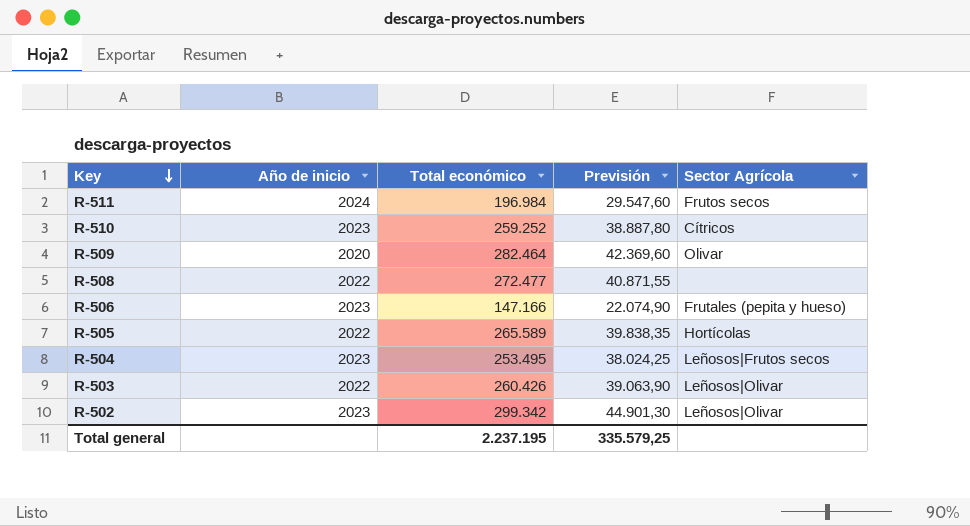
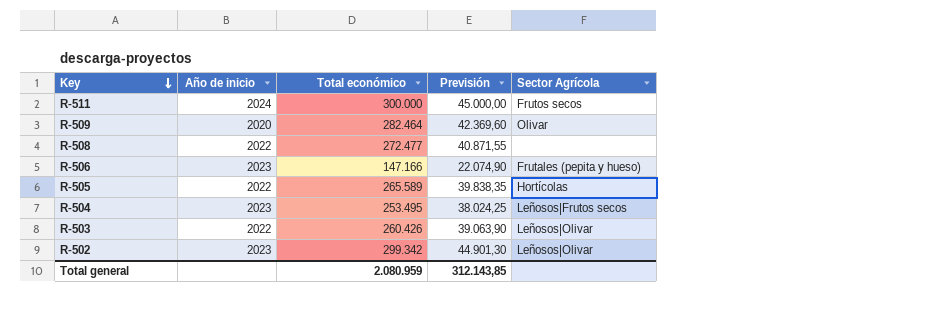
row R-510: 2023 | 259.252 | 38.887,80 | Cítricos -> none
R-511 | Total económico: 196.984 -> 300.000
R-511 | Previsión: 29.547,60 -> 45.000,00
Total general | Total económico: 2.237.195 -> 2.080.959
Total general | Previsión: 335.579,25 -> 312.143,85

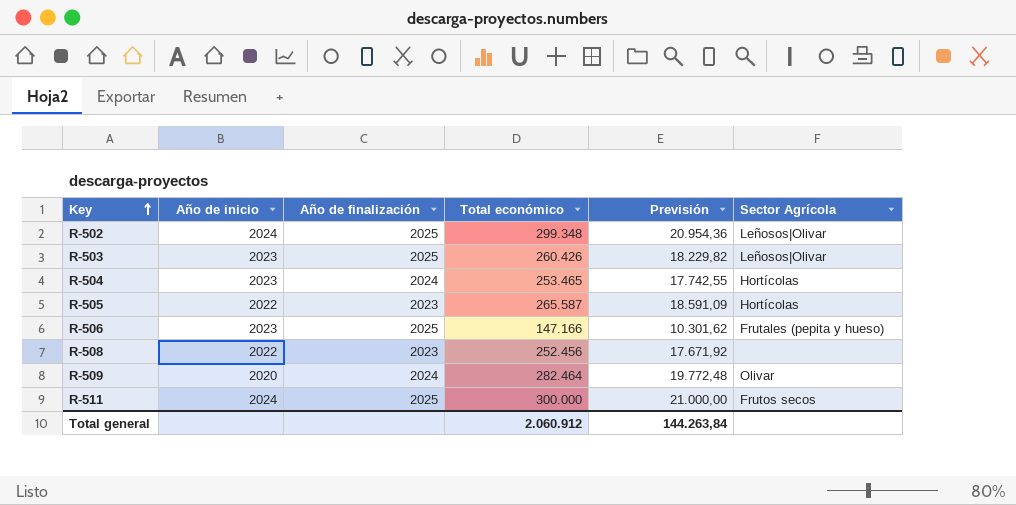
row order: Key descending -> Key ascending
column Año de finalización | position: none -> 3
column Previsión | formula: [Total económico] * 0,15 -> [Total económico] * 0,07
R-502 | Año de inicio: 2023 -> 2024
R-502 | Total económico: 299.342 -> 299.348
R-503 | Año de inicio: 2022 -> 2023
R-504 | Total económico: 253.495 -> 253.465
R-504 | Sector Agrícola: Leñosos|Frutos secos -> Hortícolas
R-505 | Total económico: 265.589 -> 265.587
R-508 | Total económico: 272.477 -> 252.456
Total general | Total económico: 2.080.959 -> 2.060.912
Total general | Previsión: 312.143,85 -> 144.263,84

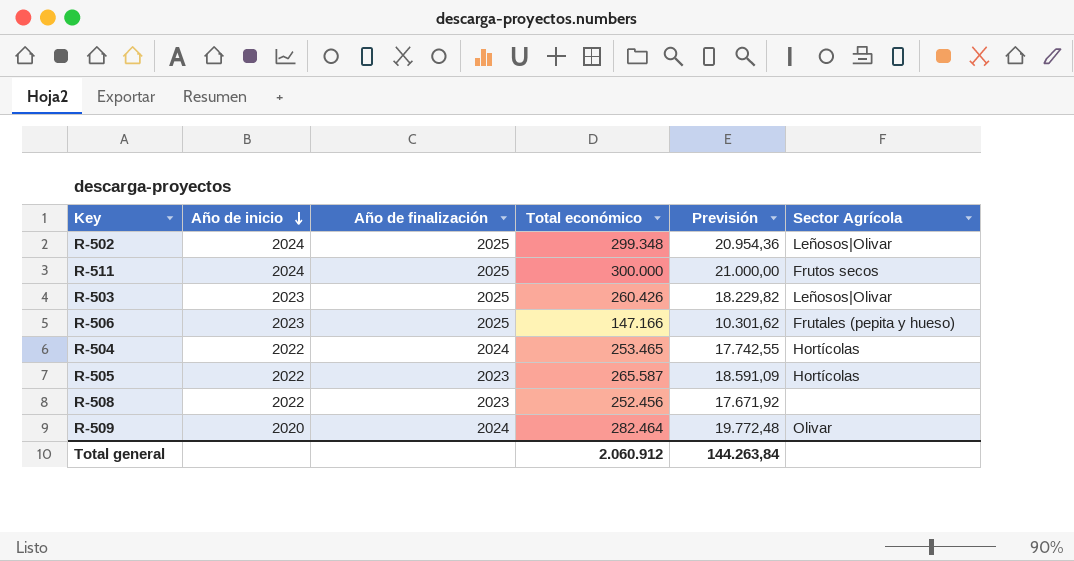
row order: Key ascending -> Año de inicio descending
R-504 | Año de inicio: 2023 -> 2022

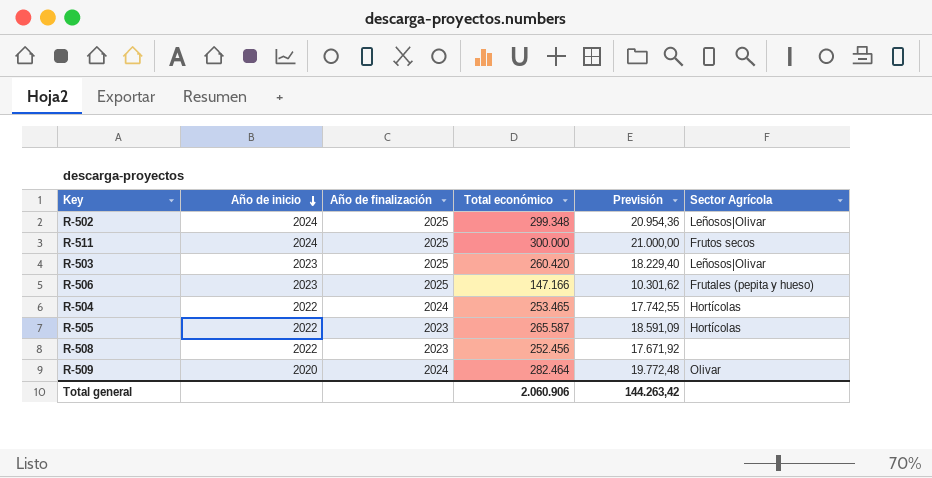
R-503 | Total económico: 260.426 -> 260.420
R-503 | Previsión: 18.229,82 -> 18.229,40
Total general | Total económico: 2.060.912 -> 2.060.906
Total general | Previsión: 144.263,84 -> 144.263,42

